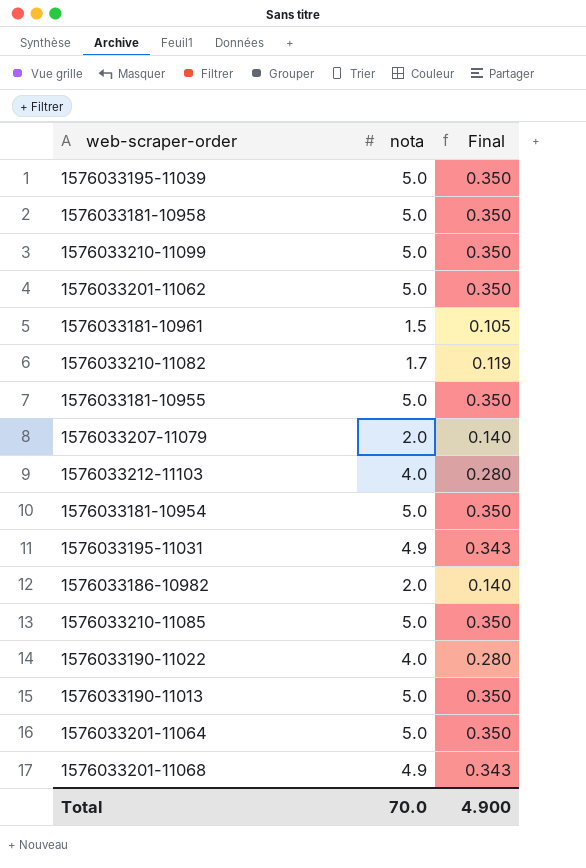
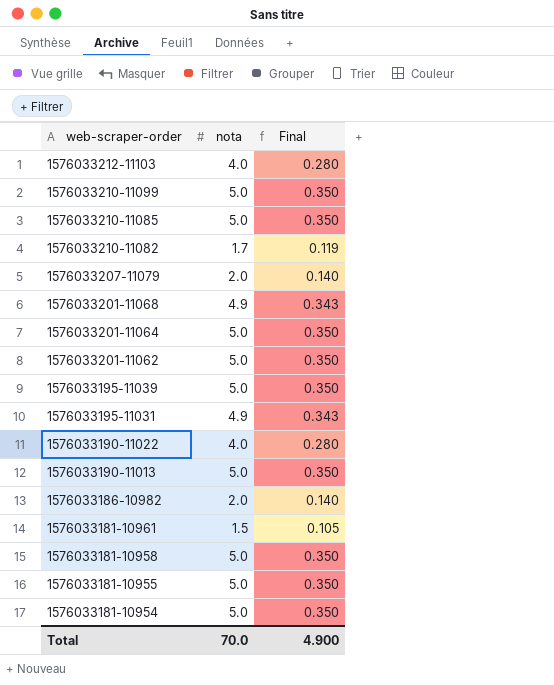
row order: none -> web-scraper-order descending

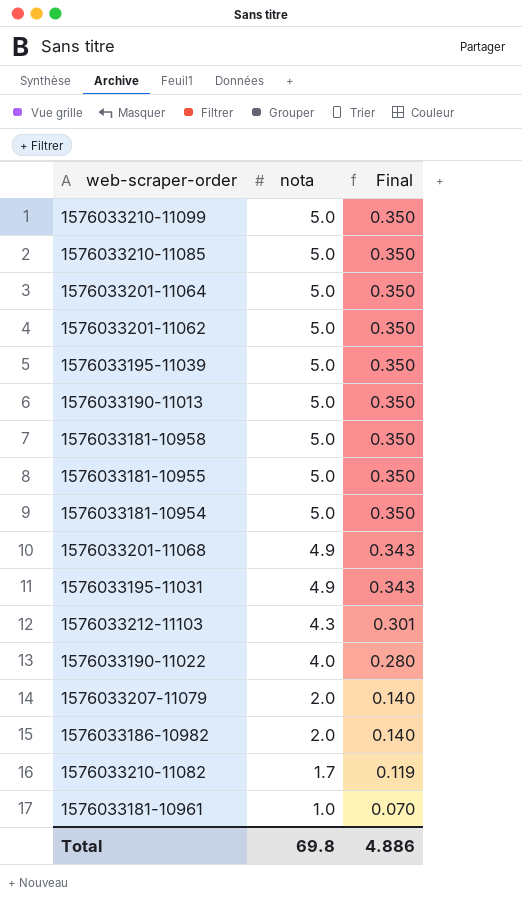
row order: web-scraper-order descending -> nota descending
1576033212-11103 | nota: 4.0 -> 4.3
1576033212-11103 | Final: 0.280 -> 0.301
1576033181-10961 | nota: 1.5 -> 1.0
1576033181-10961 | Final: 0.105 -> 0.070
Total | nota: 70.0 -> 69.8
Total | Final: 4.900 -> 4.886

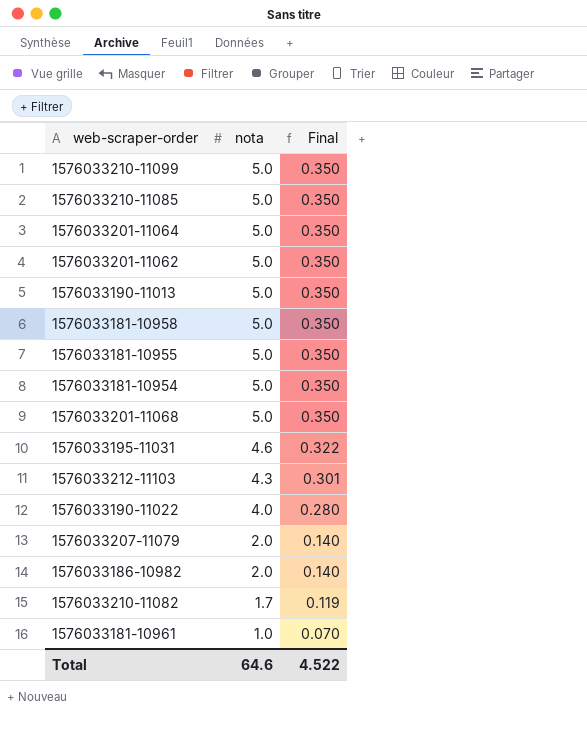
row 1576033195-11039: 5.0 | 0.350 -> none
1576033201-11068 | nota: 4.9 -> 5.0
1576033201-11068 | Final: 0.343 -> 0.350
1576033195-11031 | nota: 4.9 -> 4.6
1576033195-11031 | Final: 0.343 -> 0.322
Total | nota: 69.8 -> 64.6
Total | Final: 4.886 -> 4.522

